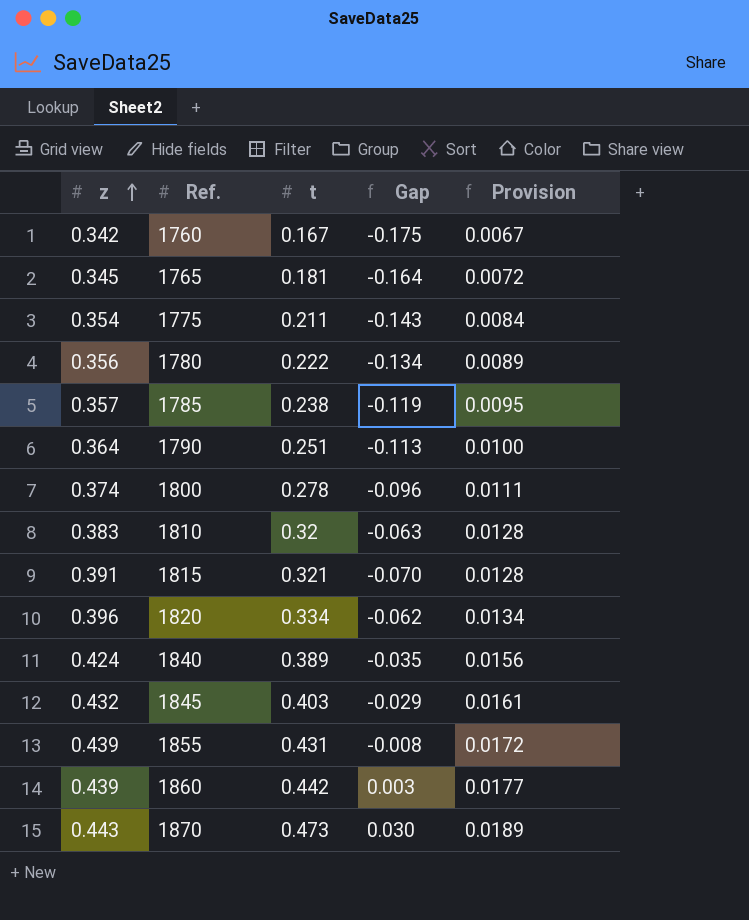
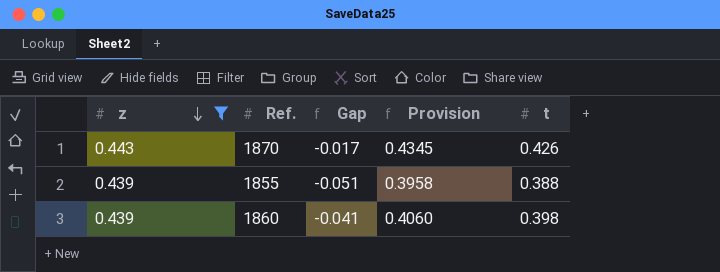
filter: none -> z >= 0.439
row order: z ascending -> z descending
column Provision | formula: [t] * 0.04 -> [t] * 1.02
column t | position: 3 -> 5
1870 | Gap: 0.030 -> -0.017
1870 | t: 0.473 -> 0.426
1855 | Gap: -0.008 -> -0.051
1855 | t: 0.431 -> 0.388
1860 | Gap: 0.003 -> -0.041
1860 | t: 0.442 -> 0.398

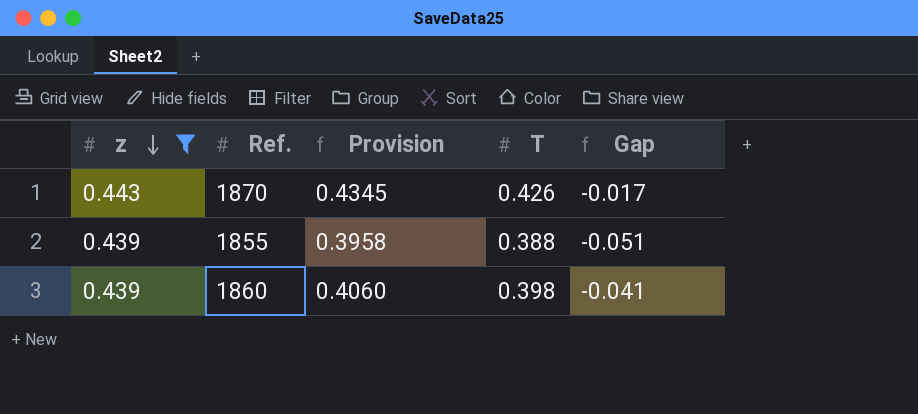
column name: t -> T
column Gap | position: 3 -> 5

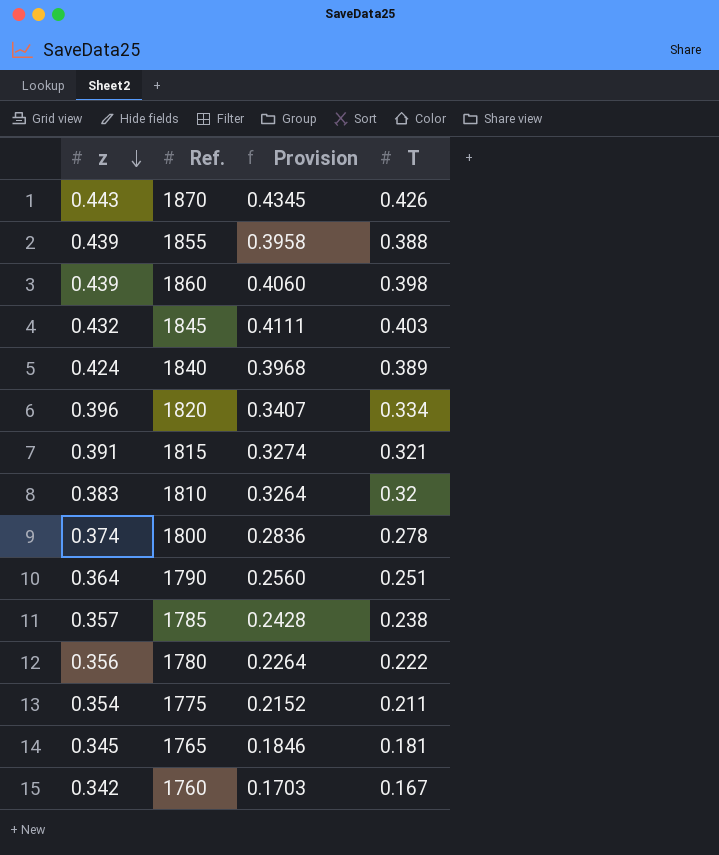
filter: z >= 0.439 -> none
column Gap | formula: [T] - [z] -> none

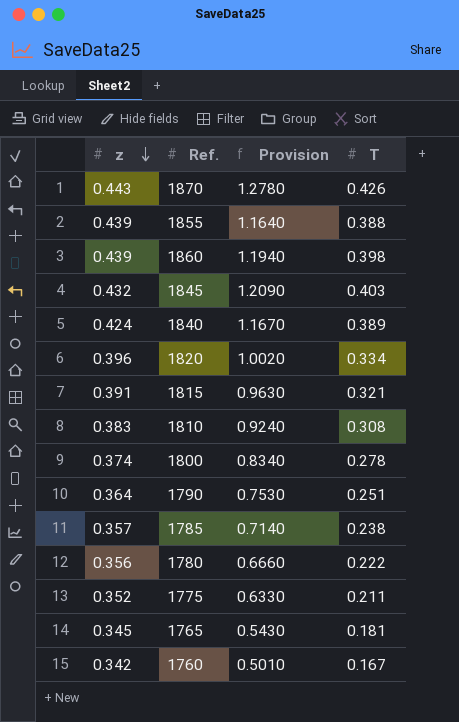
column Provision | formula: [T] * 1.02 -> [T] * 3
1810 | T: 0.32 -> 0.308
1775 | z: 0.354 -> 0.352

